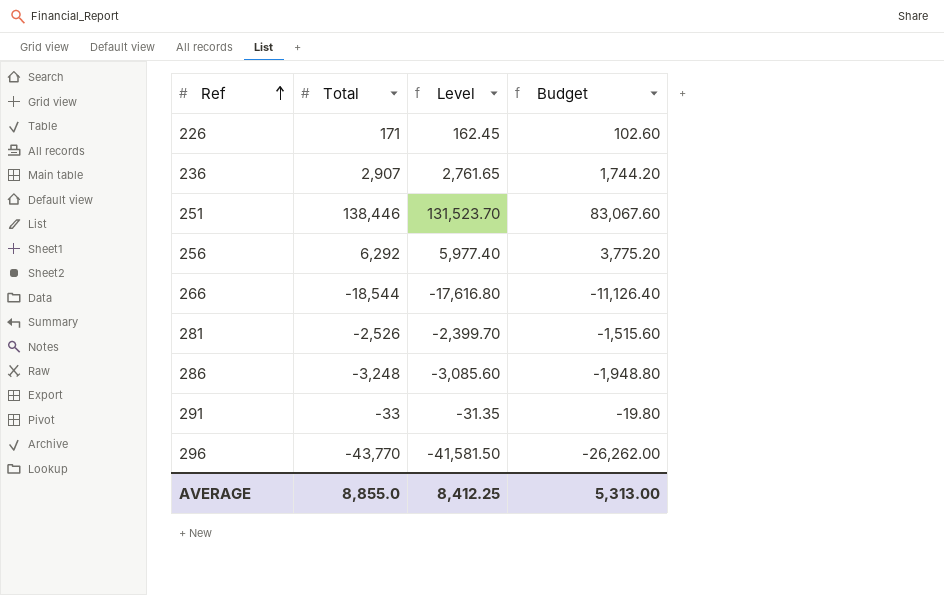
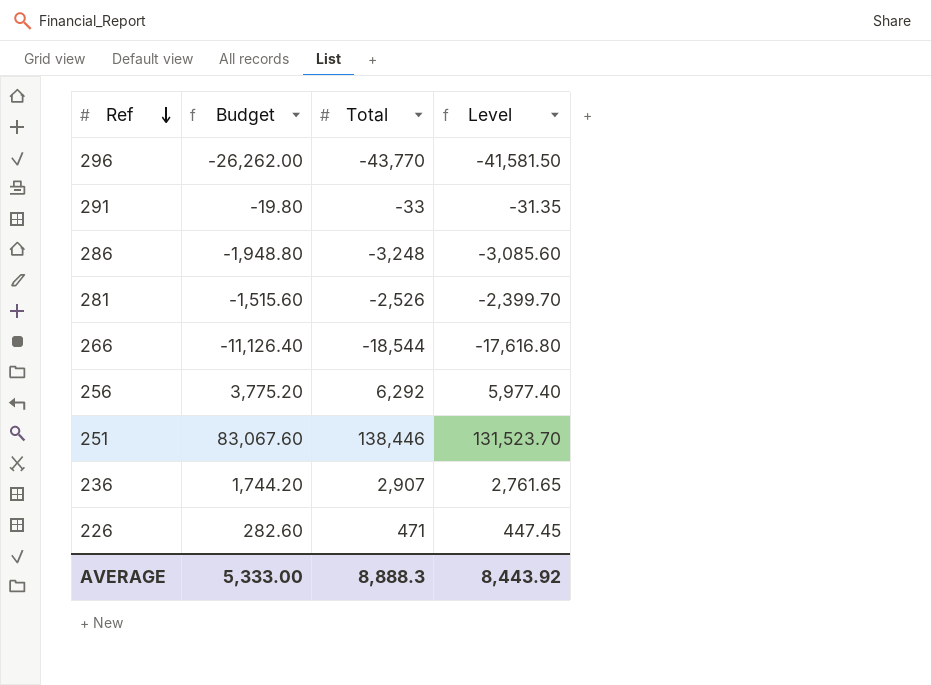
row order: Ref ascending -> Ref descending
column Budget | position: 4 -> 2
226 | Budget: 102.60 -> 282.60
226 | Total: 171 -> 471
226 | Level: 162.45 -> 447.45
AVERAGE | Budget: 5,313.00 -> 5,333.00
AVERAGE | Total: 8,855.0 -> 8,888.3
AVERAGE | Level: 8,412.25 -> 8,443.92

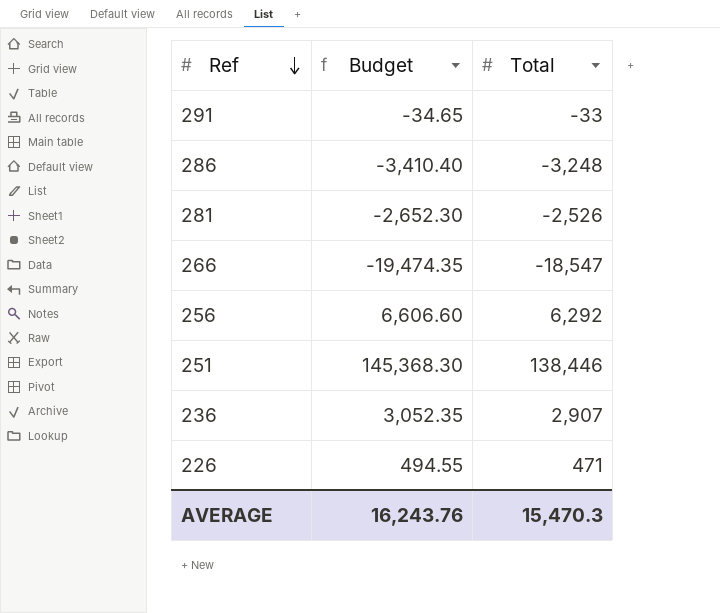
column Level | formula: [Total] * 0.95 -> none
column Budget | formula: [Total] * 0.6 -> [Total] * 1.05
row 296: -26,262.00 | -43,770 | -41,581.50 -> none
266 | Total: -18,544 -> -18,547
AVERAGE | Budget: 5,333.00 -> 16,243.76
AVERAGE | Total: 8,888.3 -> 15,470.3

